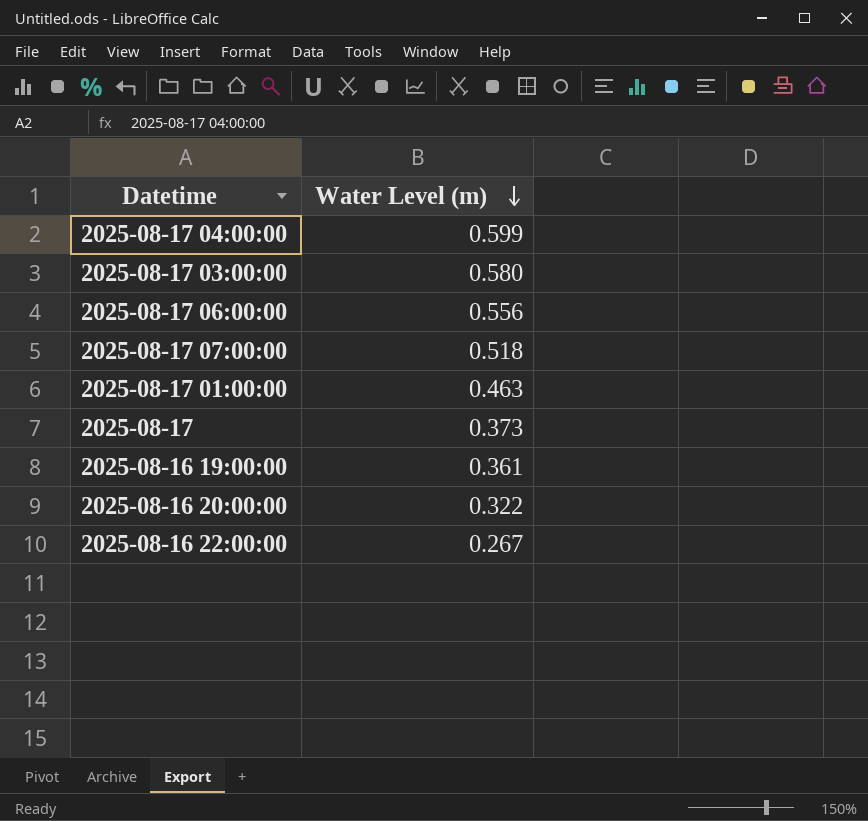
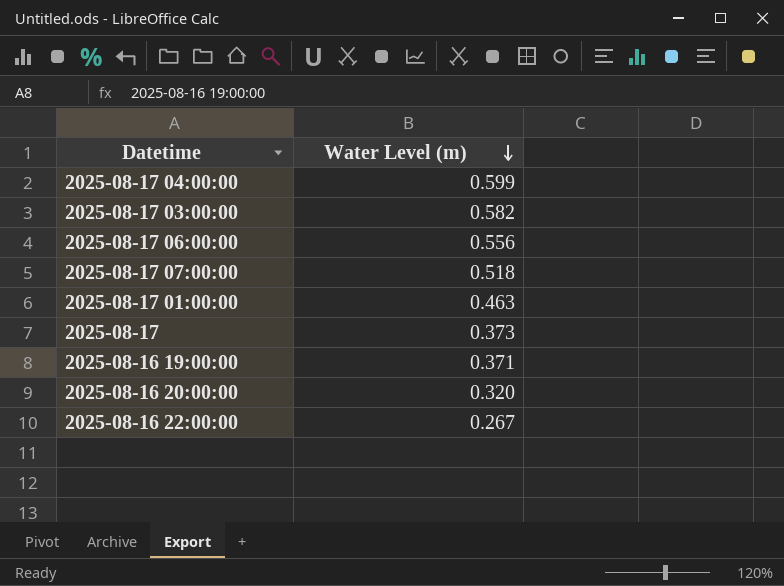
2025-08-17 03:00:00 | Water Level (m): 0.580 -> 0.582
2025-08-16 19:00:00 | Water Level (m): 0.361 -> 0.371
2025-08-16 20:00:00 | Water Level (m): 0.322 -> 0.320

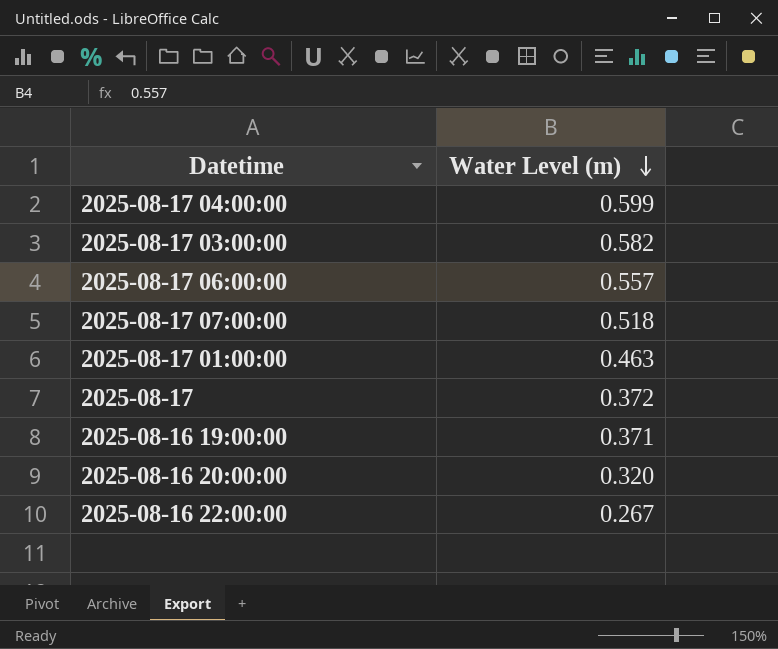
2025-08-17 06:00:00 | Water Level (m): 0.556 -> 0.557
2025-08-17 | Water Level (m): 0.373 -> 0.372

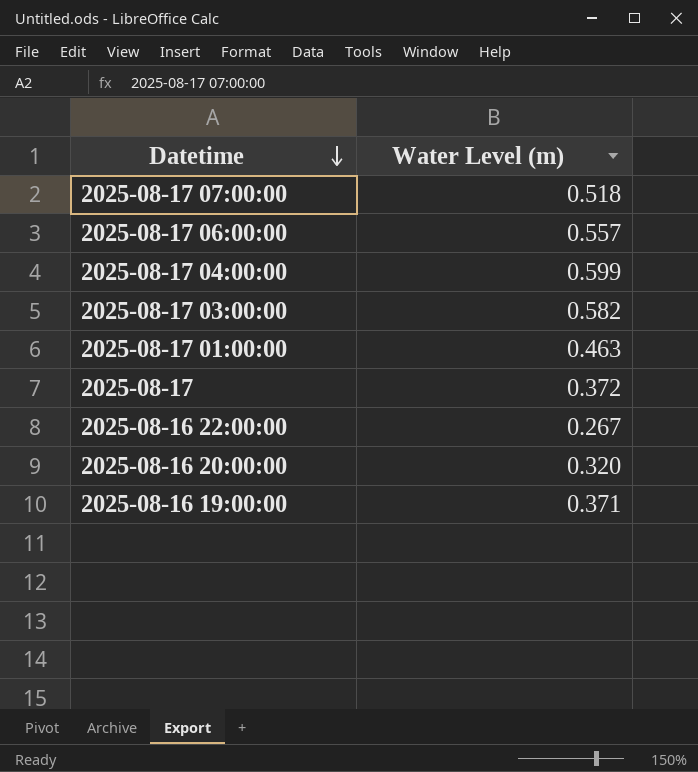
row order: Water Level (m) descending -> Datetime descending

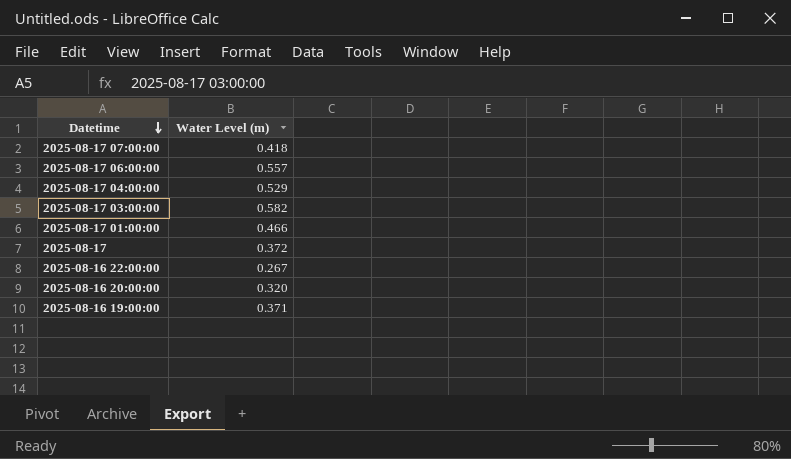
2025-08-17 07:00:00 | Water Level (m): 0.518 -> 0.418
2025-08-17 04:00:00 | Water Level (m): 0.599 -> 0.529
2025-08-17 01:00:00 | Water Level (m): 0.463 -> 0.466

